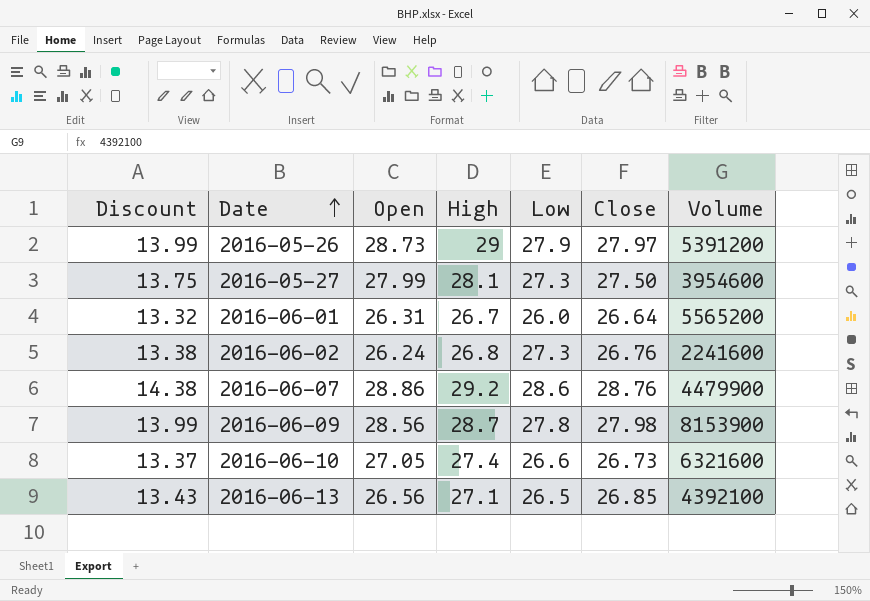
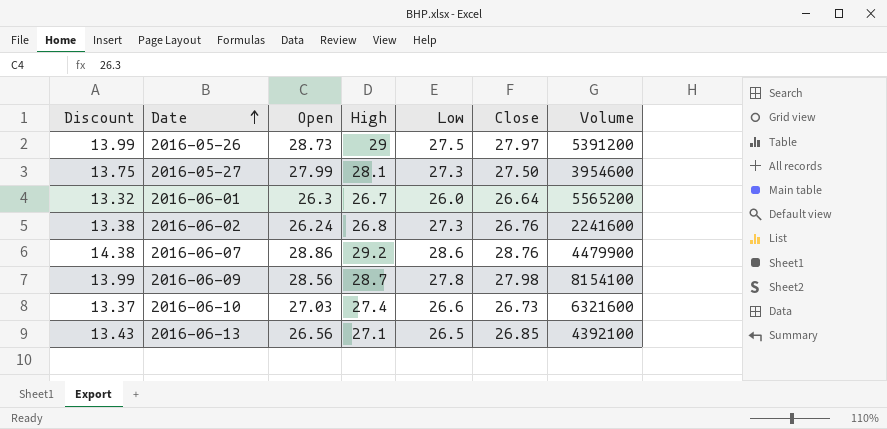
2016-05-26 | Low: 27.9 -> 27.5
2016-06-01 | Open: 26.31 -> 26.3
2016-06-09 | Volume: 8153900 -> 8154100
2016-06-10 | Open: 27.05 -> 27.03

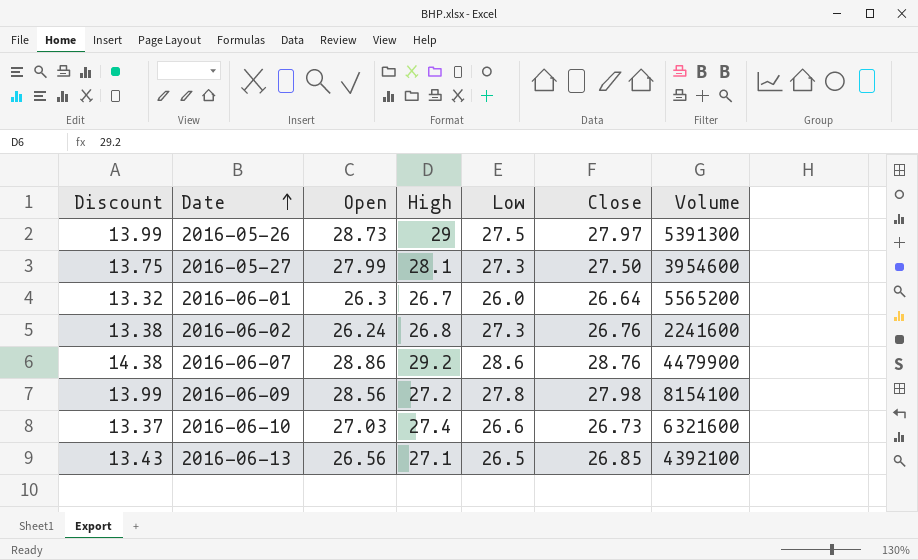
2016-05-26 | Volume: 5391200 -> 5391300
2016-06-09 | High: 28.7 -> 27.2

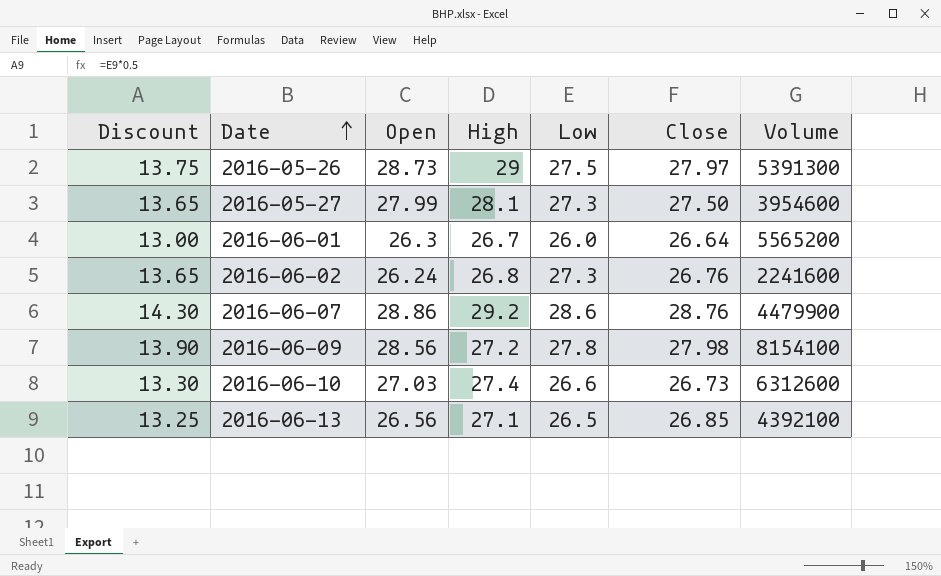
column Discount | formula: [Close] * 0.5 -> [Low] * 0.5
2016-06-10 | Volume: 6321600 -> 6312600

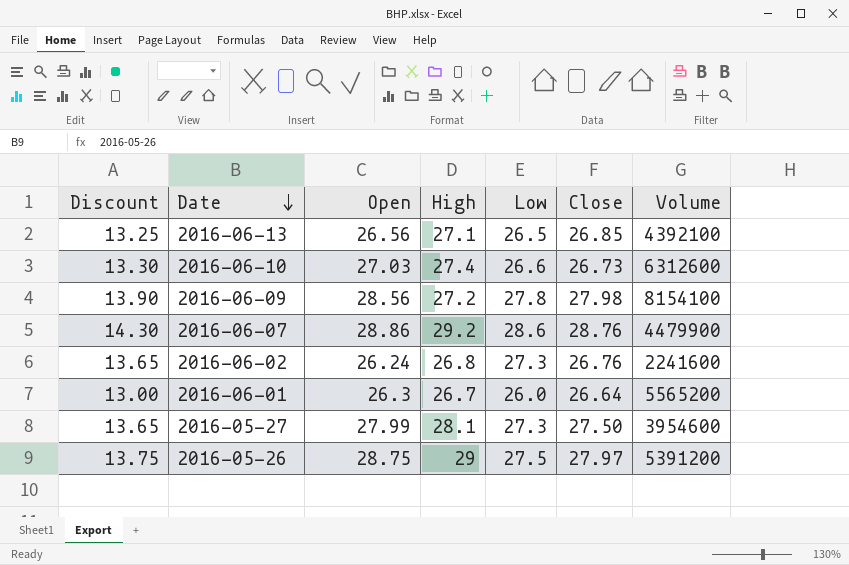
row order: Date ascending -> Date descending
2016-05-26 | Open: 28.73 -> 28.75
2016-05-26 | Volume: 5391300 -> 5391200

